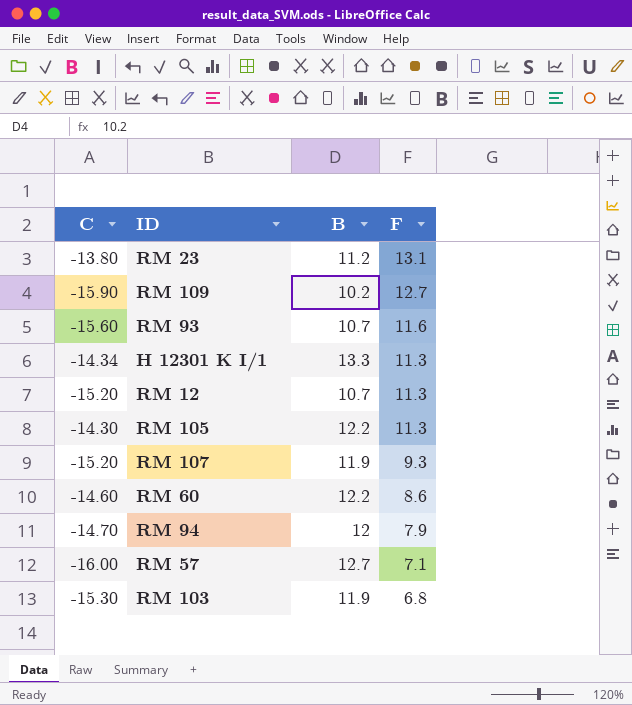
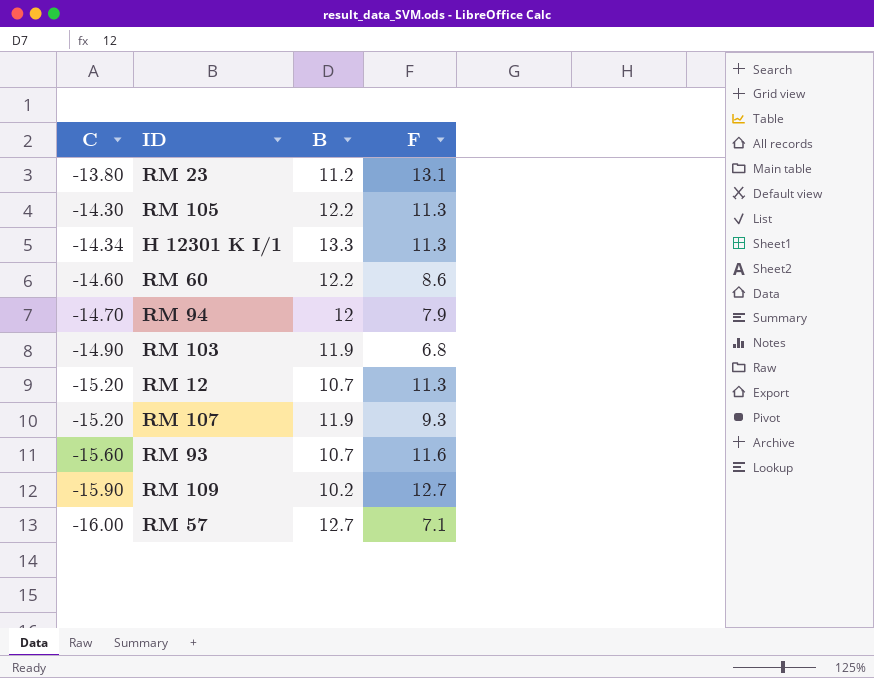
row order: F descending -> C descending
RM 103 | C: -15.30 -> -14.90

